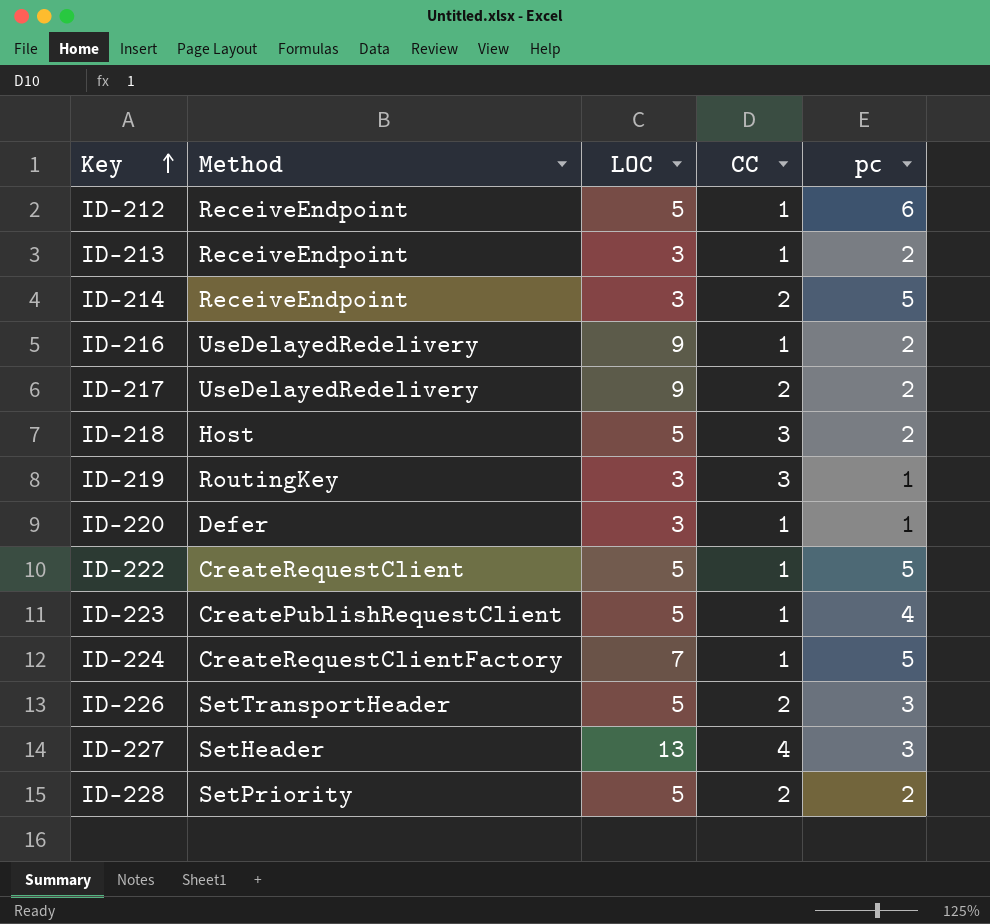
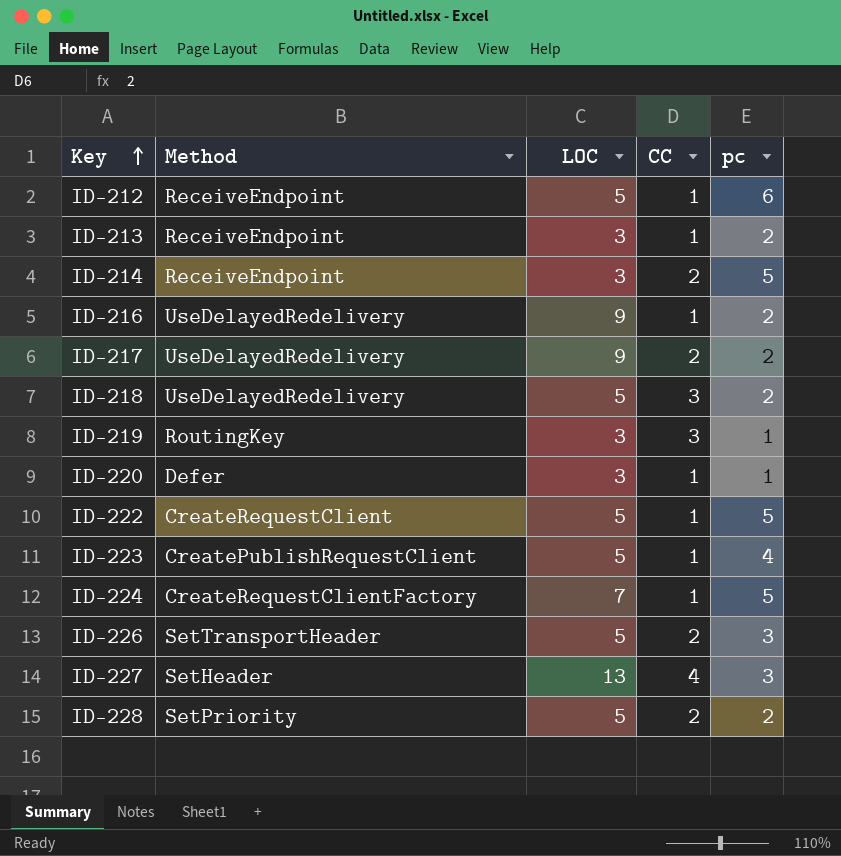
ID-218 | Method: Host -> UseDelayedRedelivery

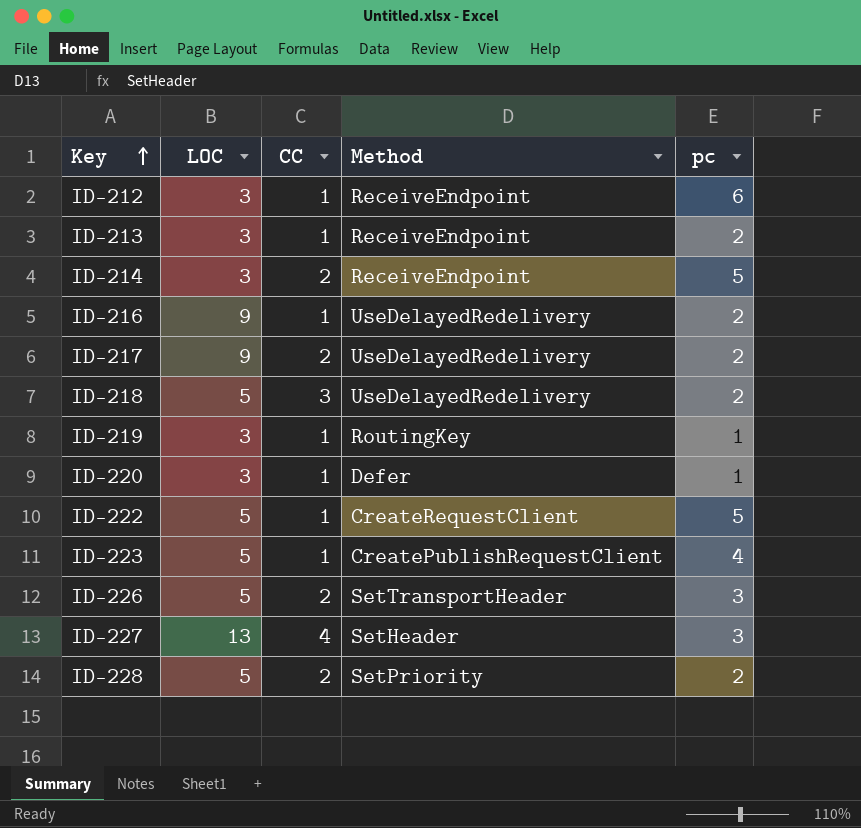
column Method | position: 2 -> 4
row ID-224: CreateRequestClientFactory | 7 | 1 | 5 -> none
ID-212 | LOC: 5 -> 3
ID-219 | CC: 3 -> 1

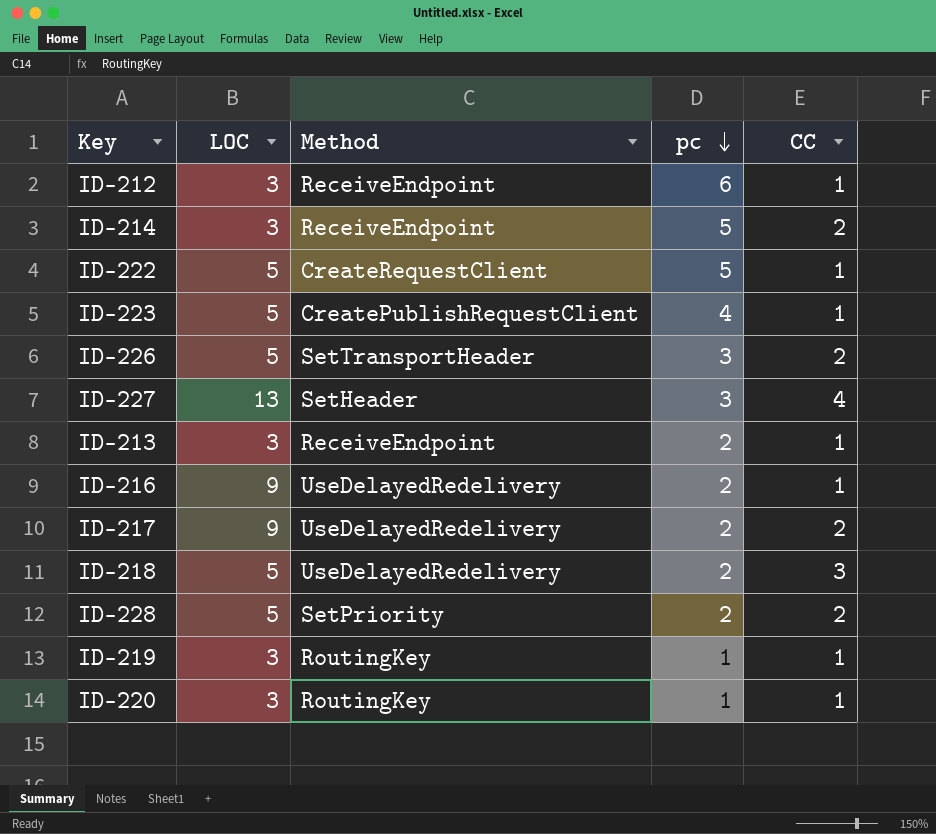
row order: Key ascending -> pc descending
column CC | position: 3 -> 5
ID-220 | Method: Defer -> RoutingKey

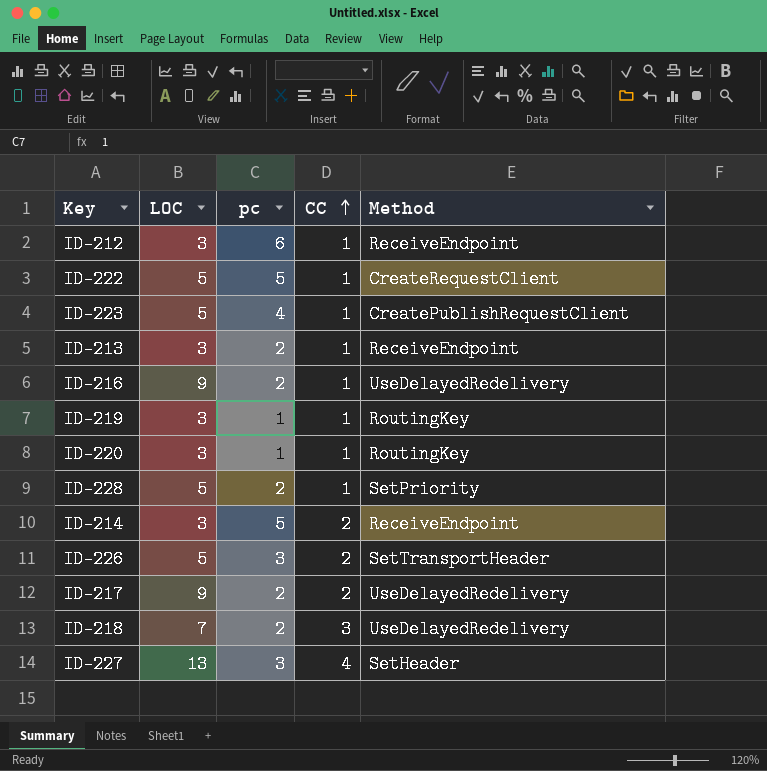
row order: pc descending -> CC ascending
column Method | position: 3 -> 5
ID-228 | CC: 2 -> 1
ID-218 | LOC: 5 -> 7

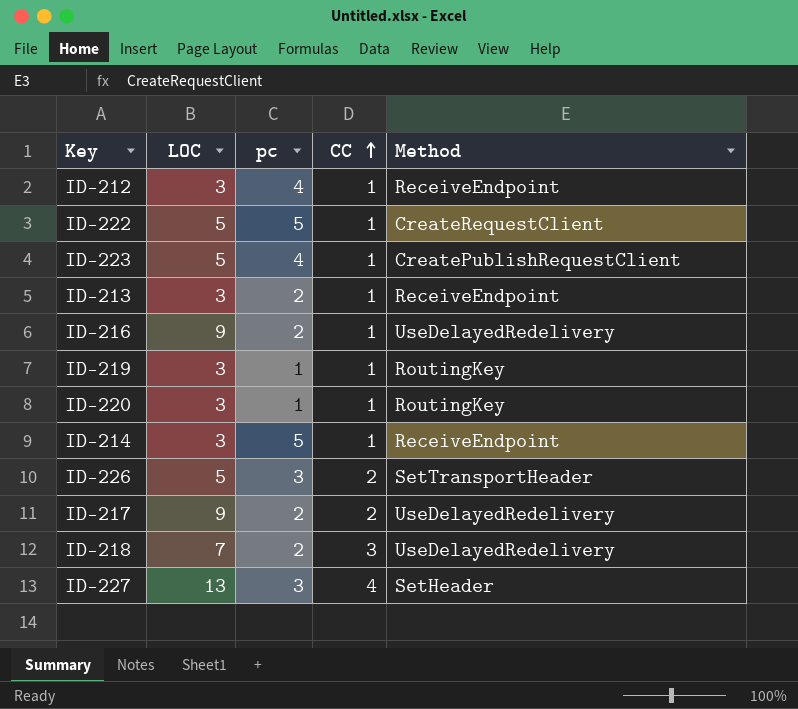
row ID-228: 5 | 2 | 1 | SetPriority -> none
ID-212 | pc: 6 -> 4
ID-214 | CC: 2 -> 1

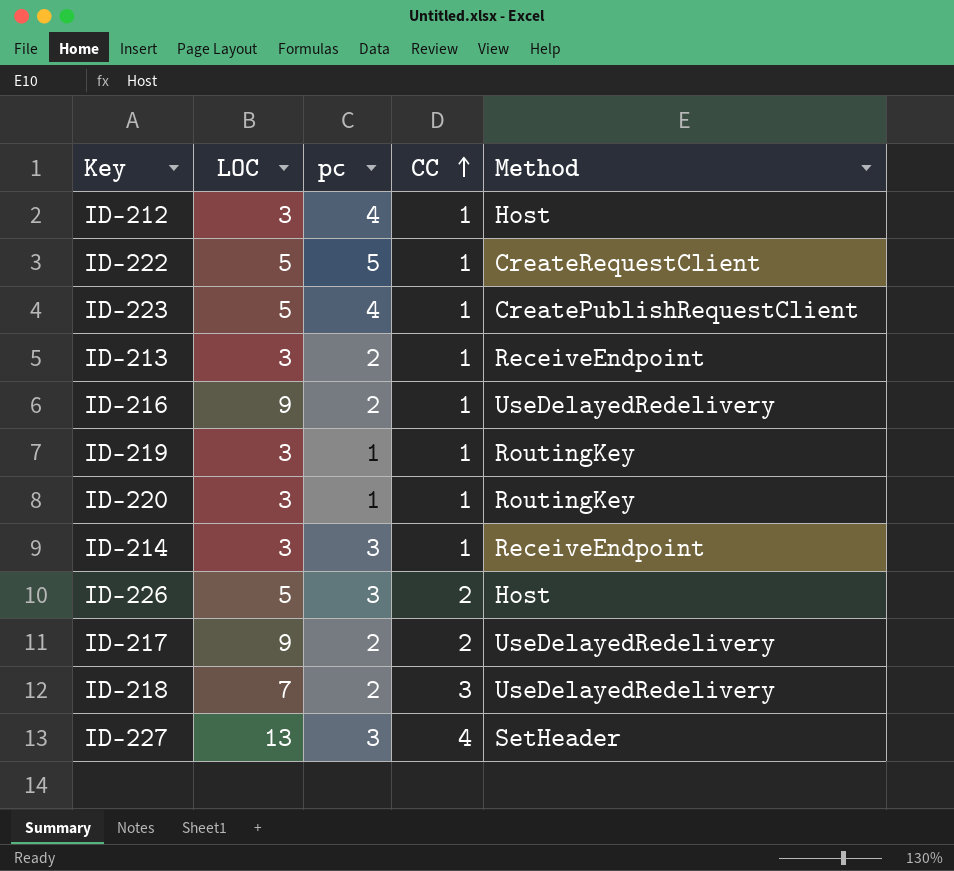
ID-212 | Method: ReceiveEndpoint -> Host
ID-214 | pc: 5 -> 3
ID-226 | Method: SetTransportHeader -> Host

